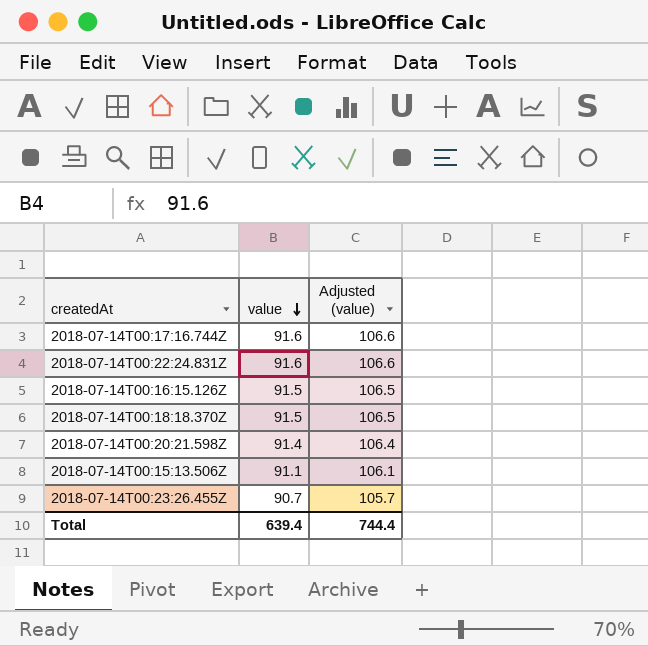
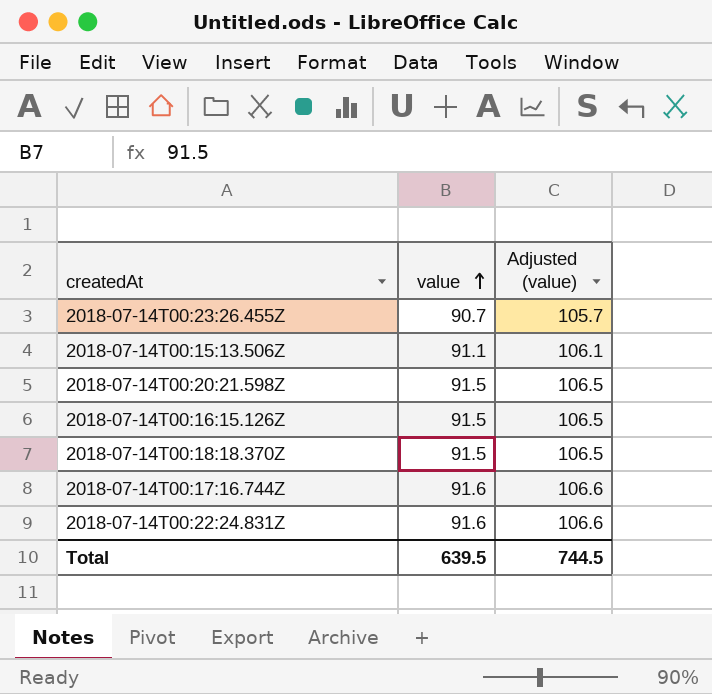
row order: value descending -> value ascending
2018-07-14T00:20:21.598Z | value: 91.4 -> 91.5
2018-07-14T00:20:21.598Z | Adjusted (value): 106.4 -> 106.5
Total | value: 639.4 -> 639.5
Total | Adjusted (value): 744.4 -> 744.5

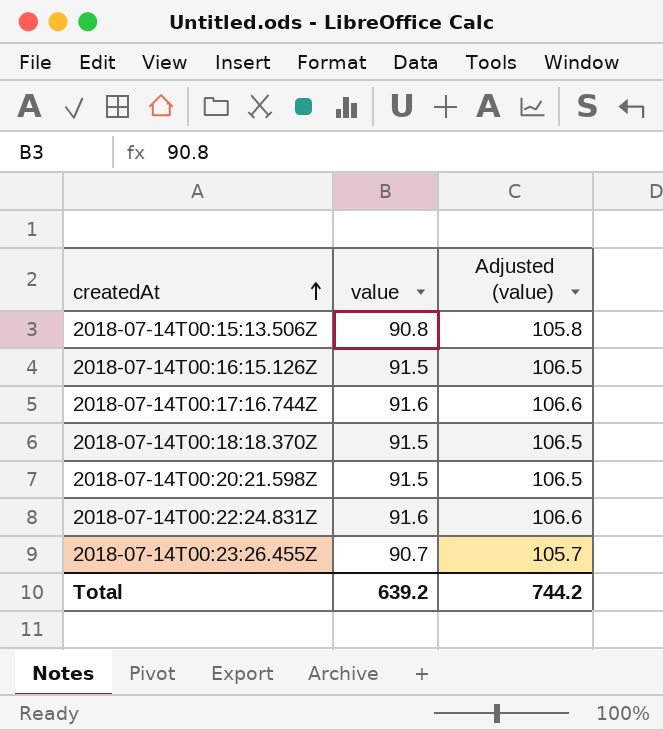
row order: value ascending -> createdAt ascending
2018-07-14T00:15:13.506Z | value: 91.1 -> 90.8
2018-07-14T00:15:13.506Z | Adjusted (value): 106.1 -> 105.8
Total | value: 639.5 -> 639.2
Total | Adjusted (value): 744.5 -> 744.2

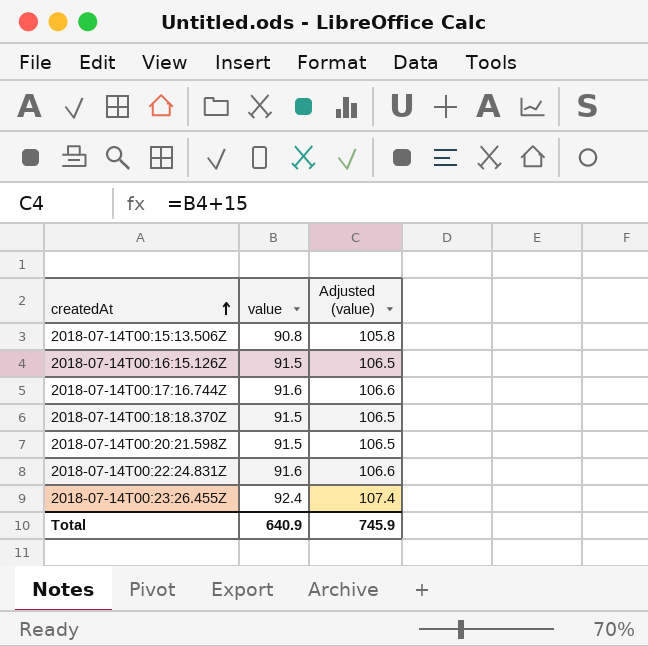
2018-07-14T00:23:26.455Z | value: 90.7 -> 92.4
2018-07-14T00:23:26.455Z | Adjusted (value): 105.7 -> 107.4
Total | value: 639.2 -> 640.9
Total | Adjusted (value): 744.2 -> 745.9

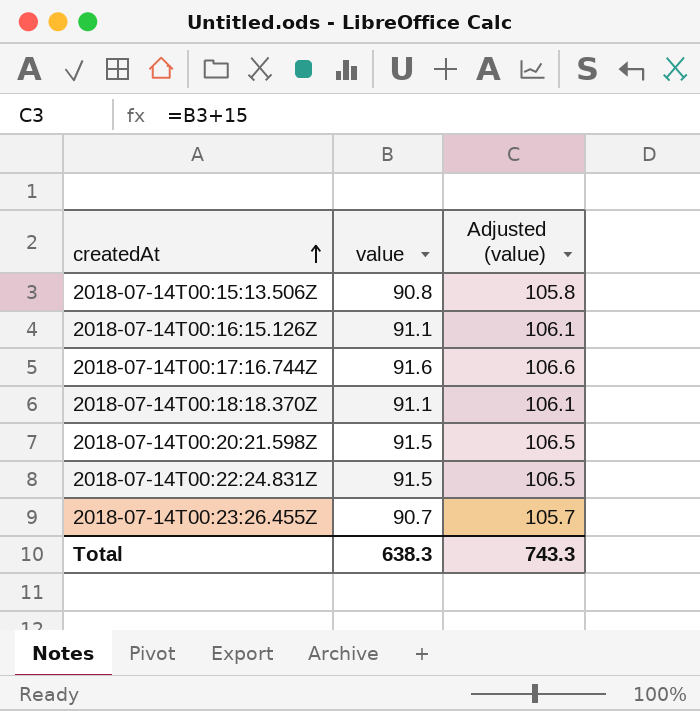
2018-07-14T00:16:15.126Z | value: 91.5 -> 91.1
2018-07-14T00:16:15.126Z | Adjusted (value): 106.5 -> 106.1
2018-07-14T00:18:18.370Z | value: 91.5 -> 91.1
2018-07-14T00:18:18.370Z | Adjusted (value): 106.5 -> 106.1
2018-07-14T00:22:24.831Z | value: 91.6 -> 91.5
2018-07-14T00:22:24.831Z | Adjusted (value): 106.6 -> 106.5
2018-07-14T00:23:26.455Z | value: 92.4 -> 90.7
2018-07-14T00:23:26.455Z | Adjusted (value): 107.4 -> 105.7
Total | value: 640.9 -> 638.3
Total | Adjusted (value): 745.9 -> 743.3

